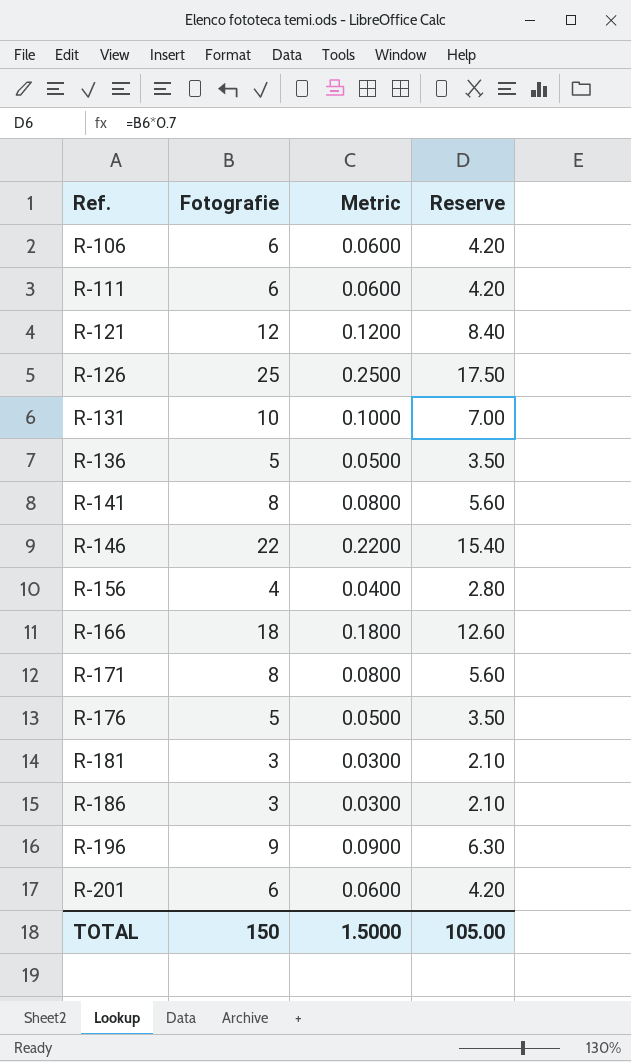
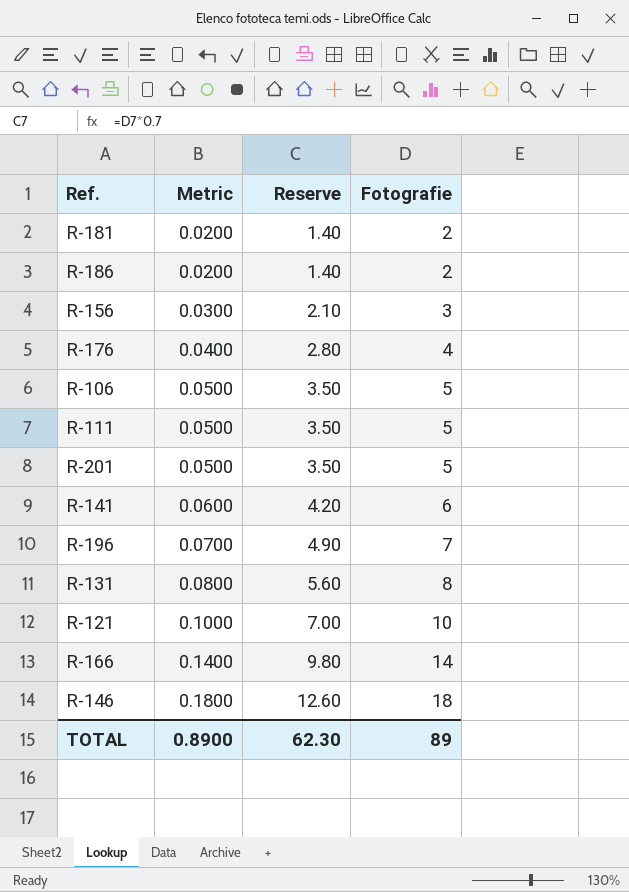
row order: Ref. ascending -> Metric ascending
column Fotografie | position: 2 -> 4
row R-126: 25 | 0.2500 | 17.50 -> none
row R-136: 5 | 0.0500 | 3.50 -> none
row R-171: 8 | 0.0800 | 5.60 -> none
R-181 | Metric: 0.0300 -> 0.0200
R-181 | Reserve: 2.10 -> 1.40
R-181 | Fotografie: 3 -> 2
R-186 | Metric: 0.0300 -> 0.0200
R-186 | Reserve: 2.10 -> 1.40
R-186 | Fotografie: 3 -> 2
R-156 | Metric: 0.0400 -> 0.0300
R-156 | Reserve: 2.80 -> 2.10
R-156 | Fotografie: 4 -> 3
R-176 | Metric: 0.0500 -> 0.0400
R-176 | Reserve: 3.50 -> 2.80
R-176 | Fotografie: 5 -> 4
R-106 | Metric: 0.0600 -> 0.0500
R-106 | Reserve: 4.20 -> 3.50
R-106 | Fotografie: 6 -> 5
R-111 | Metric: 0.0600 -> 0.0500
R-111 | Reserve: 4.20 -> 3.50
R-111 | Fotografie: 6 -> 5
R-201 | Metric: 0.0600 -> 0.0500
R-201 | Reserve: 4.20 -> 3.50
R-201 | Fotografie: 6 -> 5
R-141 | Metric: 0.0800 -> 0.0600
R-141 | Reserve: 5.60 -> 4.20
R-141 | Fotografie: 8 -> 6
R-196 | Metric: 0.0900 -> 0.0700
R-196 | Reserve: 6.30 -> 4.90
R-196 | Fotografie: 9 -> 7
R-131 | Metric: 0.1000 -> 0.0800
R-131 | Reserve: 7.00 -> 5.60
R-131 | Fotografie: 10 -> 8
R-121 | Metric: 0.1200 -> 0.1000
R-121 | Reserve: 8.40 -> 7.00
R-121 | Fotografie: 12 -> 10
R-166 | Metric: 0.1800 -> 0.1400
R-166 | Reserve: 12.60 -> 9.80
R-166 | Fotografie: 18 -> 14
R-146 | Metric: 0.2200 -> 0.1800
R-146 | Reserve: 15.40 -> 12.60
R-146 | Fotografie: 22 -> 18
TOTAL | Metric: 1.5000 -> 0.8900
TOTAL | Reserve: 105.00 -> 62.30
TOTAL | Fotografie: 150 -> 89

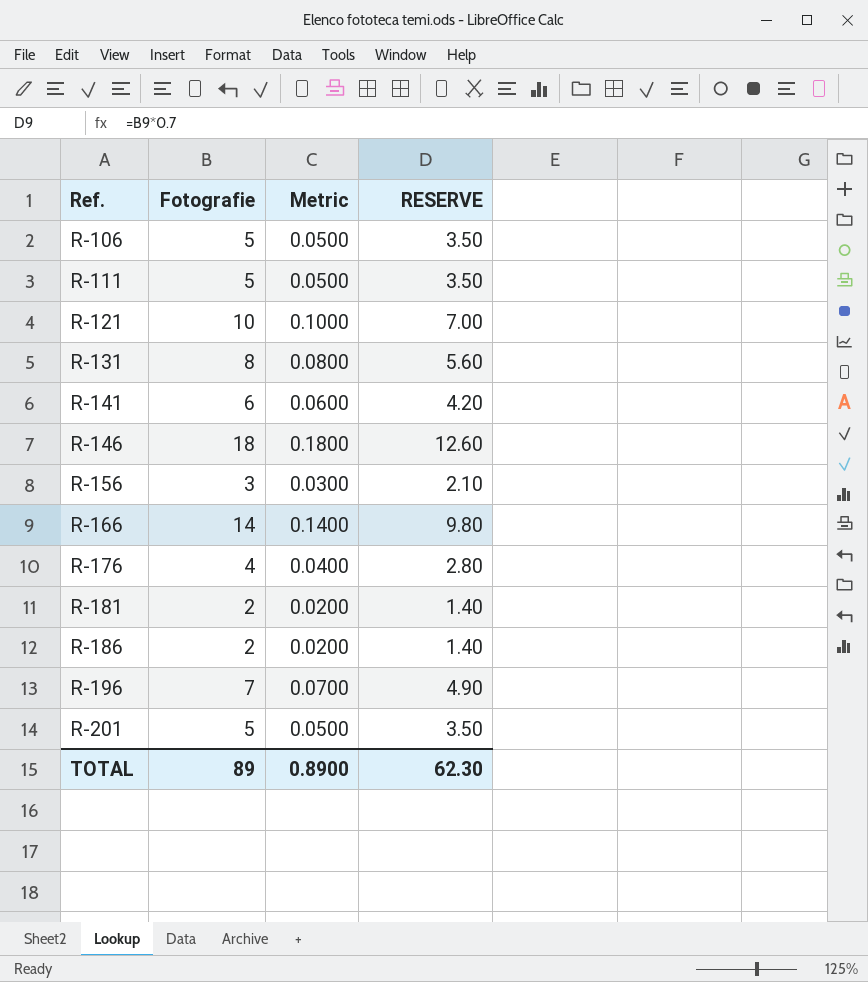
row order: Metric ascending -> Ref. ascending
column Fotografie | position: 4 -> 2
column name: Reserve -> RESERVE

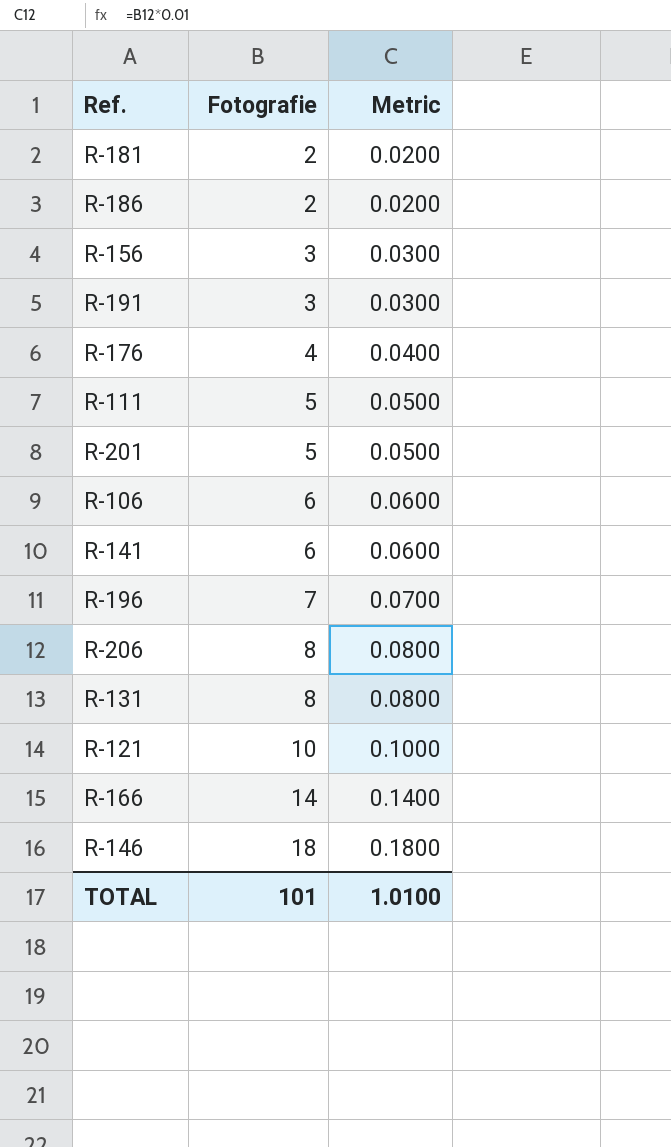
row order: Ref. ascending -> Fotografie ascending
column RESERVE | formula: [Fotografie] * 0.7 -> none
row R-191: none -> 3 | 0.0300
R-106 | Fotografie: 5 -> 6
R-106 | Metric: 0.0500 -> 0.0600
row R-206: none -> 8 | 0.0800
TOTAL | Fotografie: 89 -> 101
TOTAL | Metric: 0.8900 -> 1.0100

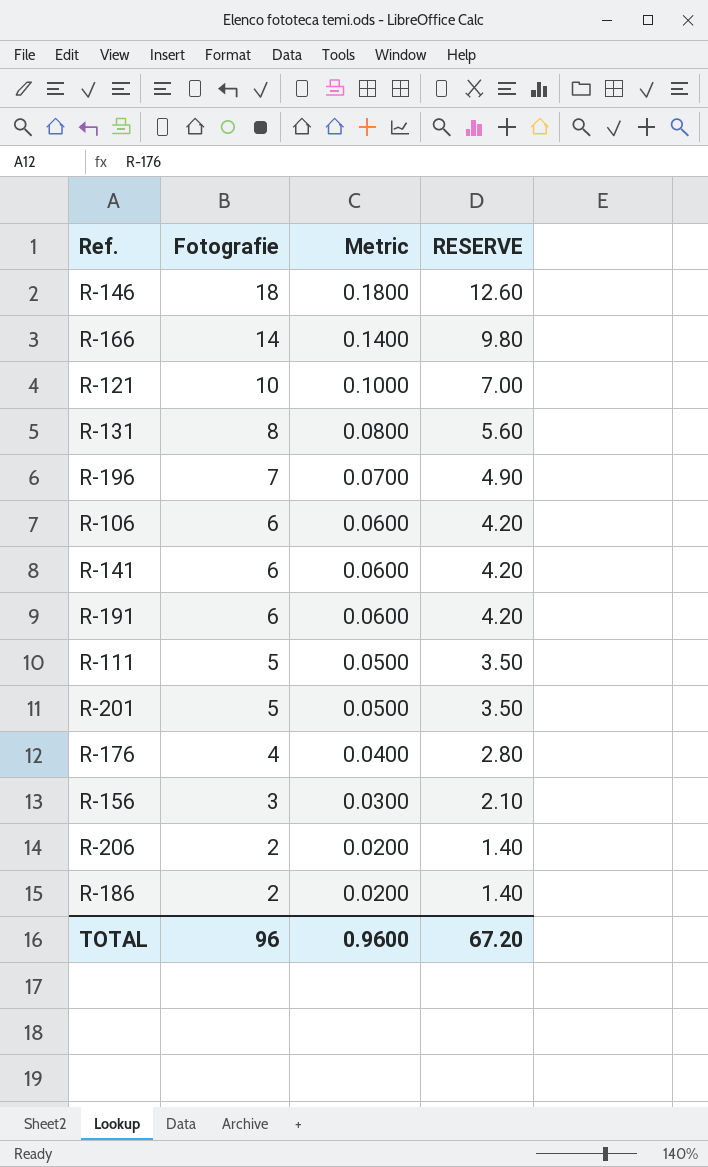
row order: Fotografie ascending -> Fotografie descending
column RESERVE | formula: none -> [Fotografie] * 0.7
row R-181: 2 | 0.0200 -> none
R-191 | Fotografie: 3 -> 6
R-191 | Metric: 0.0300 -> 0.0600
R-206 | Fotografie: 8 -> 2
R-206 | Metric: 0.0800 -> 0.0200
TOTAL | Fotografie: 101 -> 96
TOTAL | Metric: 1.0100 -> 0.9600

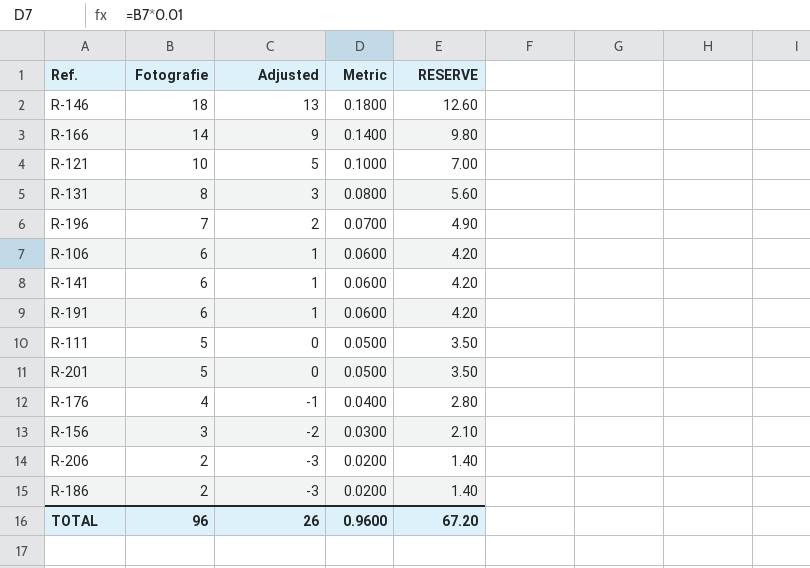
column Adjusted | formula: none -> [Fotografie] - 5

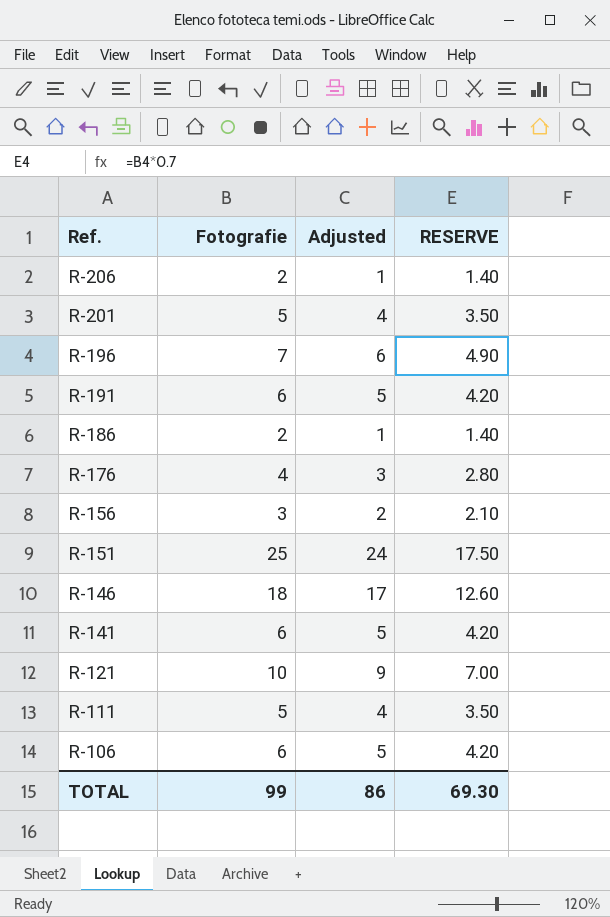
row order: Fotografie descending -> Ref. descending
column Metric | formula: [Fotografie] * 0.01 -> none
column Adjusted | formula: [Fotografie] - 5 -> [Fotografie] - 1
row R-166: 14 | 9 | 0.1400 | 9.80 -> none
row R-131: 8 | 3 | 0.0800 | 5.60 -> none
row R-151: none -> 25 | 24 | 17.50
TOTAL | Fotografie: 96 -> 99
TOTAL | Adjusted: 26 -> 86
TOTAL | RESERVE: 67.20 -> 69.30

